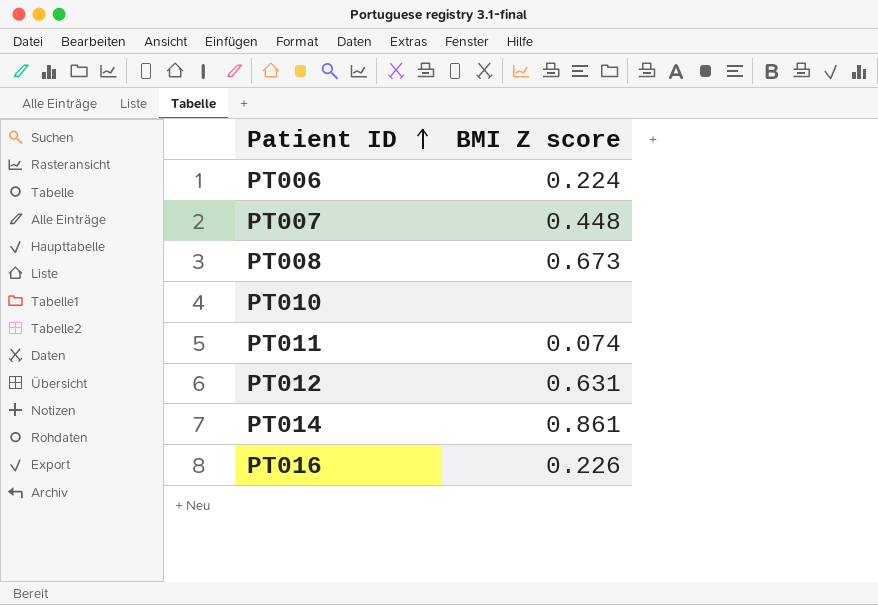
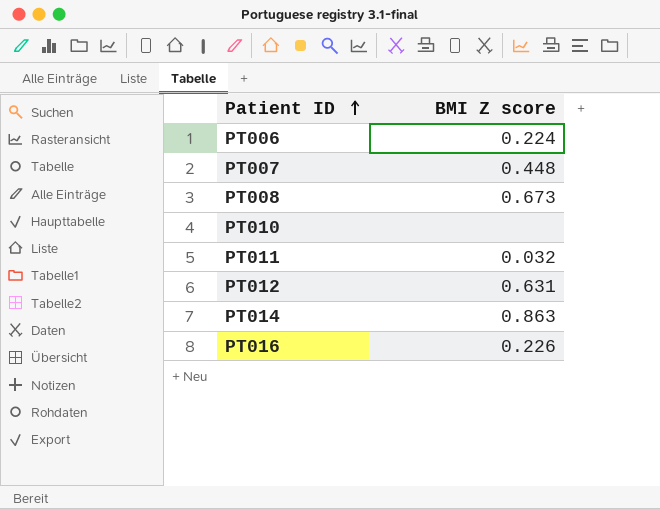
PT011 | BMI Z score: 0.074 -> 0.032
PT014 | BMI Z score: 0.861 -> 0.863

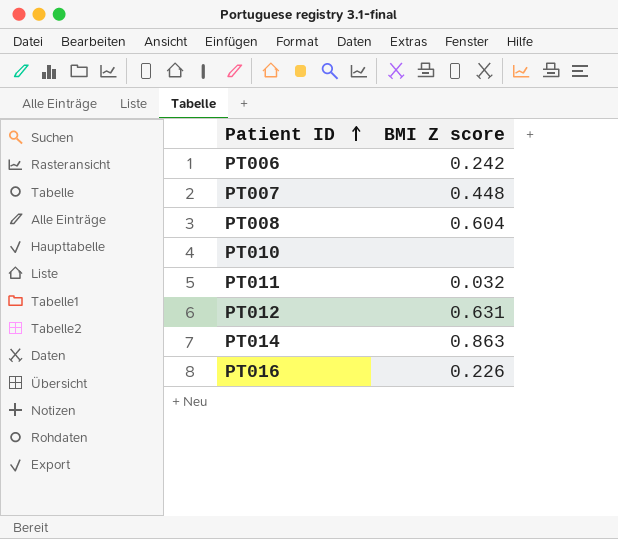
PT006 | BMI Z score: 0.224 -> 0.242
PT008 | BMI Z score: 0.673 -> 0.604

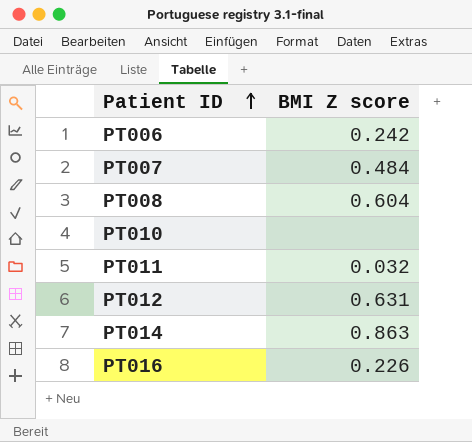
PT007 | BMI Z score: 0.448 -> 0.484

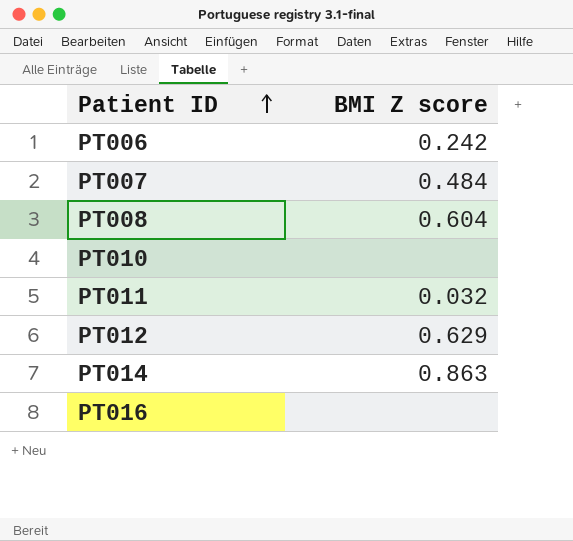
PT012 | BMI Z score: 0.631 -> 0.629
PT016 | BMI Z score: 0.226 -> none

